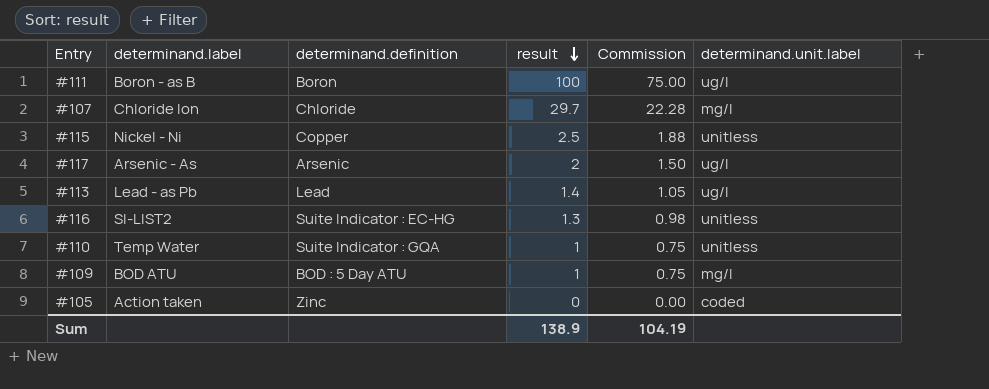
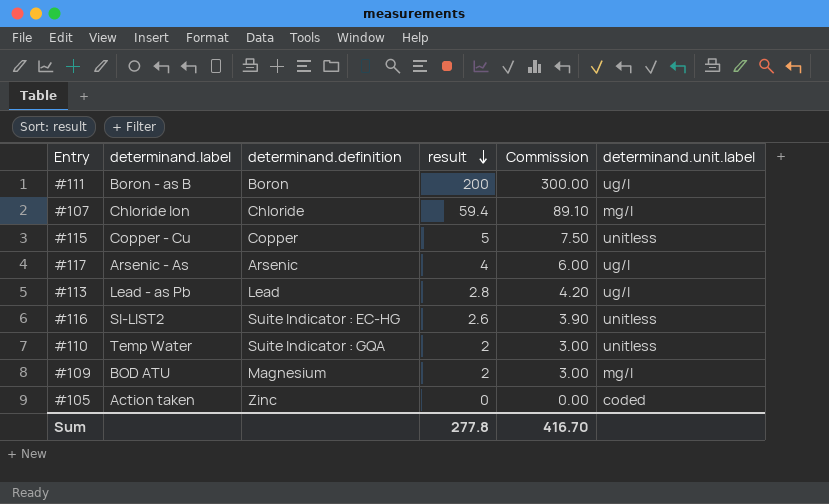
column Commission | formula: [result] * 0.75 -> [result] * 1.5
#111 | result: 100 -> 200
#107 | result: 29.7 -> 59.4
#115 | determinand.label: Nickel - Ni -> Copper - Cu
#115 | result: 2.5 -> 5
#117 | result: 2 -> 4
#113 | result: 1.4 -> 2.8
#116 | result: 1.3 -> 2.6
#110 | result: 1 -> 2
#109 | determinand.definition: BOD : 5 Day ATU -> Magnesium
#109 | result: 1 -> 2
Sum | result: 138.9 -> 277.8
Sum | Commission: 104.19 -> 416.70

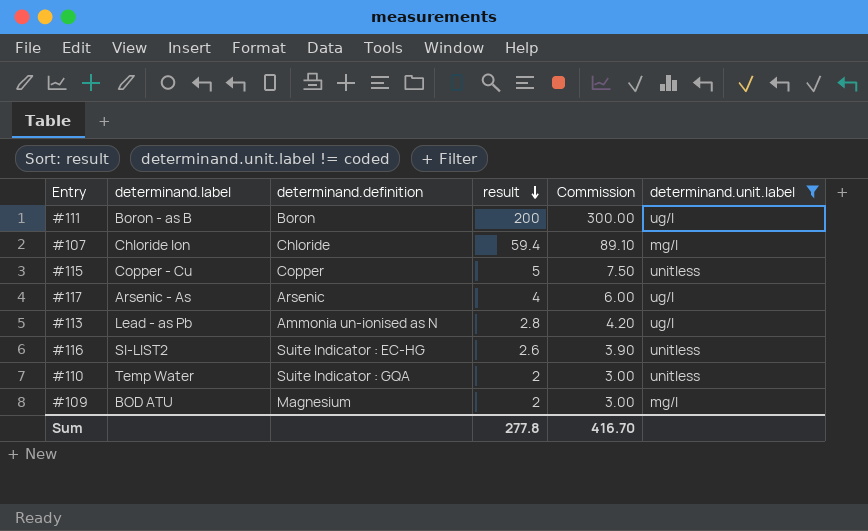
filter: none -> determinand.unit.label != coded
#113 | determinand.definition: Lead -> Ammonia un-ionised as N

